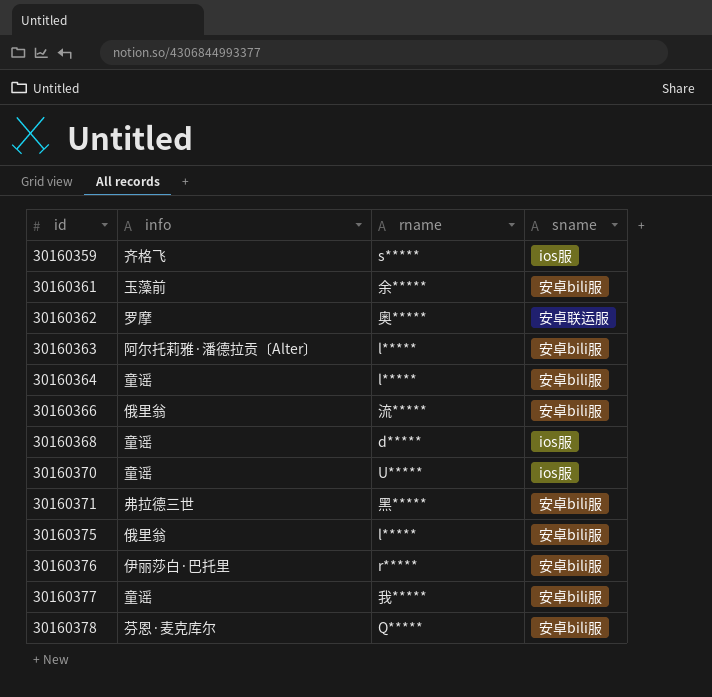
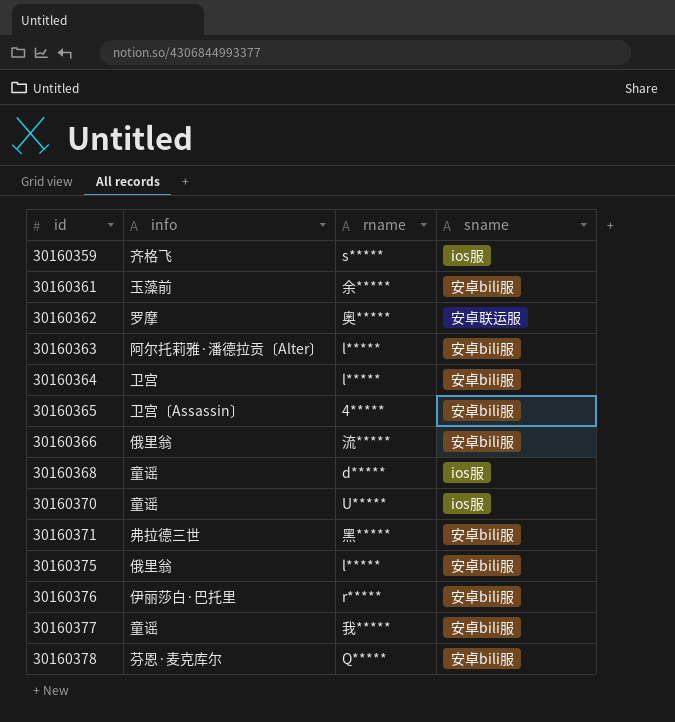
30160364 | info: 童谣 -> 卫宫
row 30160365: none -> 卫宫〔Assassin〕 | 4***** | 安卓bili服

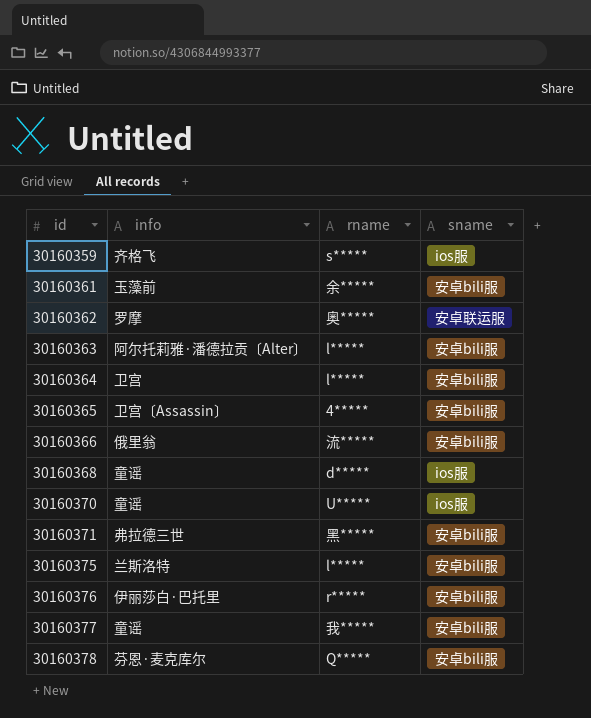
30160375 | info: 俄里翁 -> 兰斯洛特

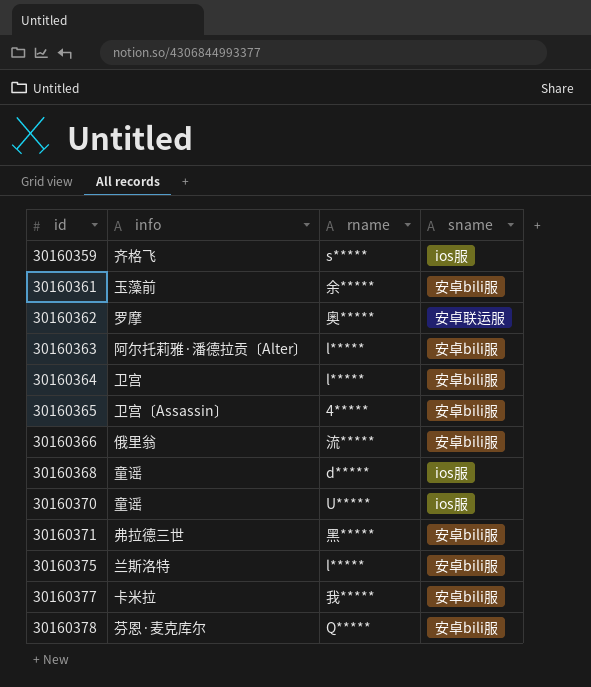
row 30160376: 伊丽莎白·巴托里 | r***** | 安卓bili服 -> none
30160377 | info: 童谣 -> 卡米拉

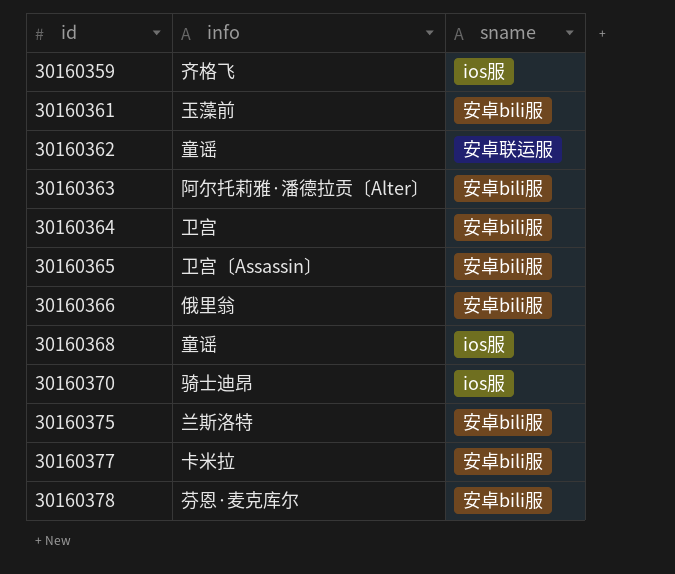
column rname | position: 3 -> none
row 30160371: 弗拉德三世 | 黑***** | 安卓bili服 -> none
30160362 | info: 罗摩 -> 童谣
30160370 | info: 童谣 -> 骑士迪昂

